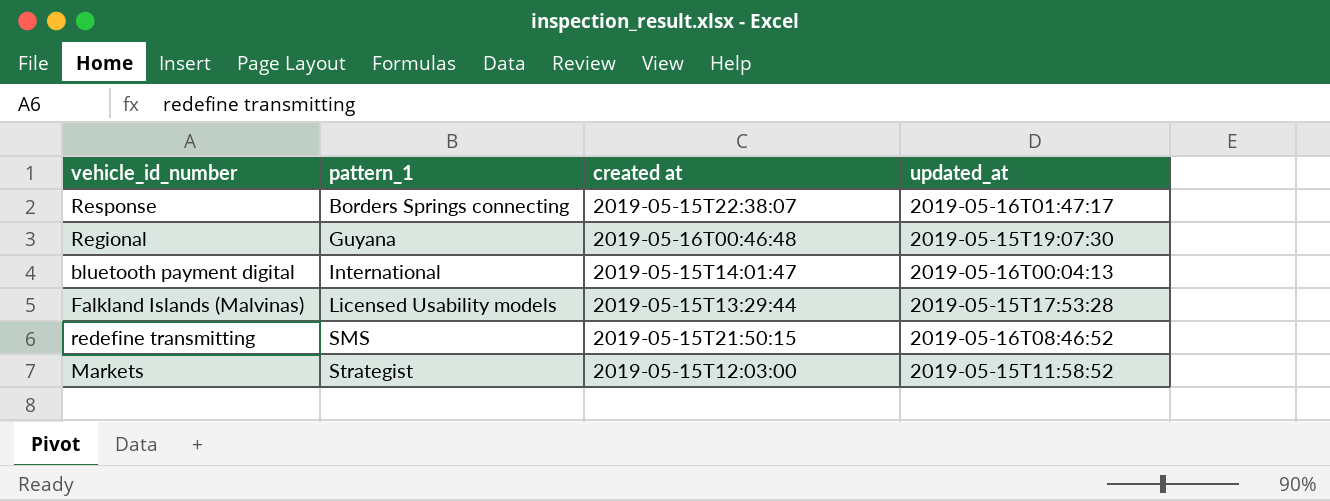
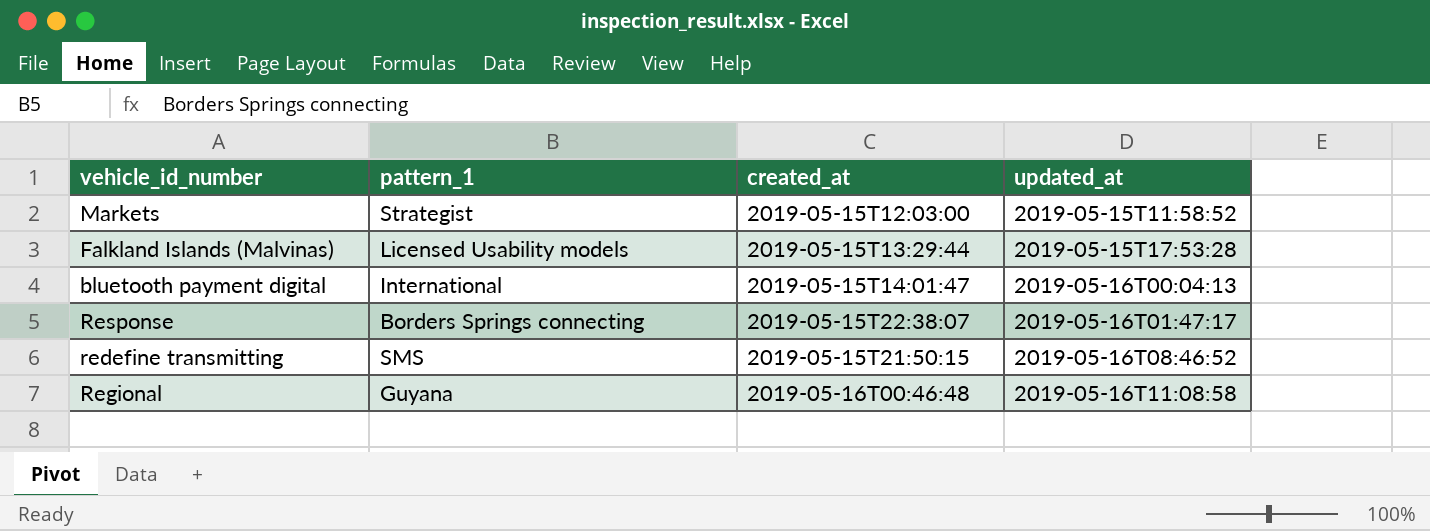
row order: pattern_1 ascending -> updated_at ascending
column name: created at -> created_at
Regional | updated_at: 2019-05-15T19:07:30 -> 2019-05-16T11:08:58

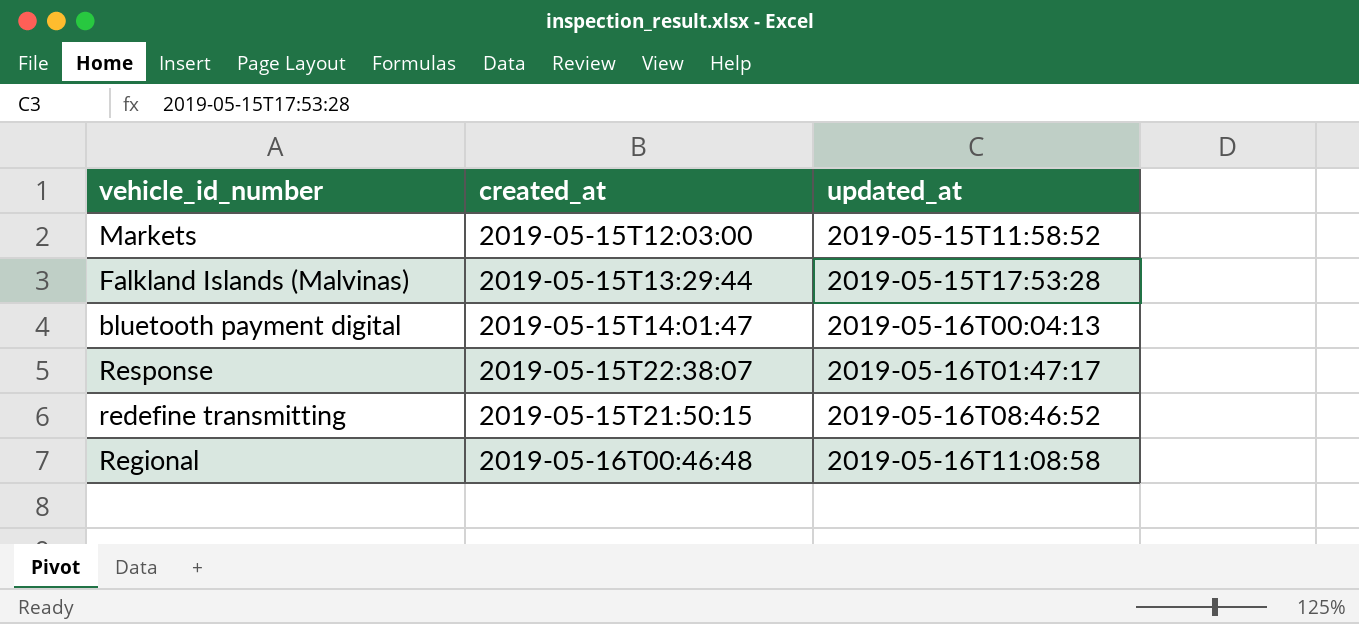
column pattern_1 | position: 2 -> none

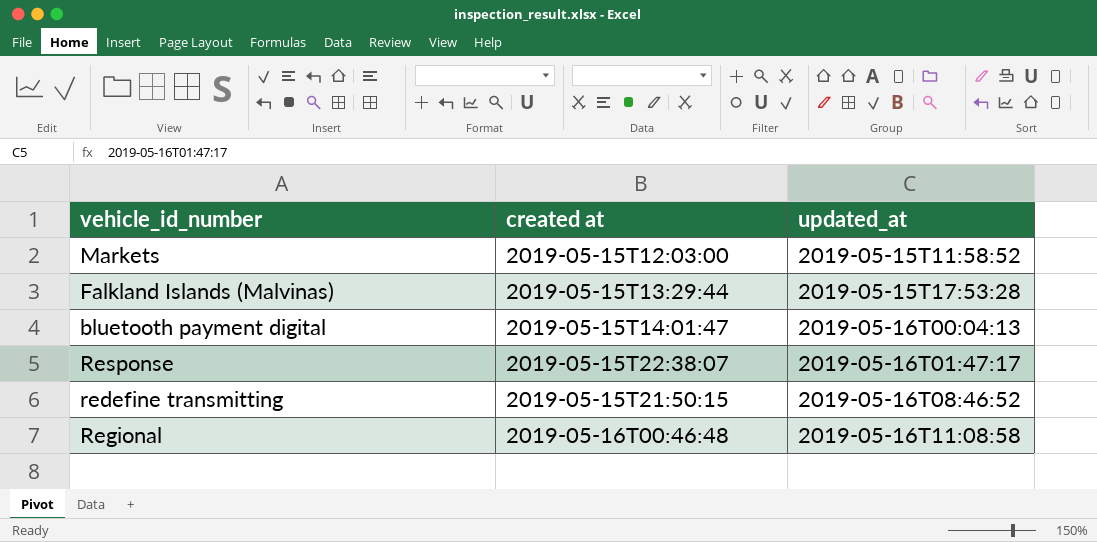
column name: created_at -> created at

